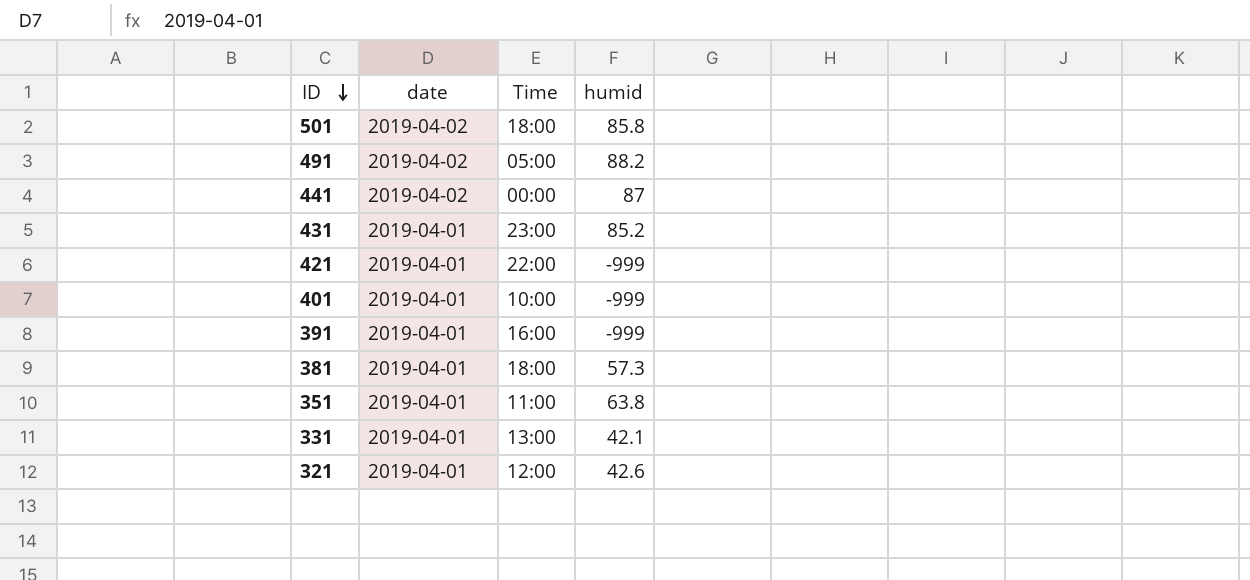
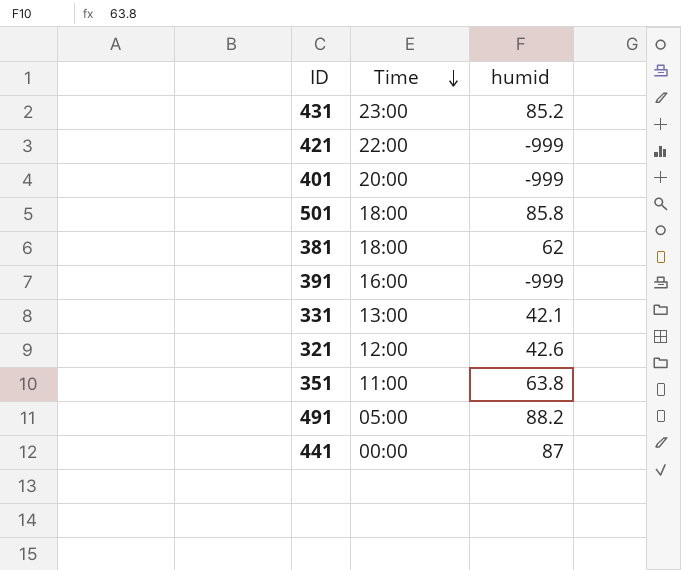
row order: ID descending -> Time descending
column date | position: 2 -> none
401 | Time: 10:00 -> 20:00
381 | humid: 57.3 -> 62

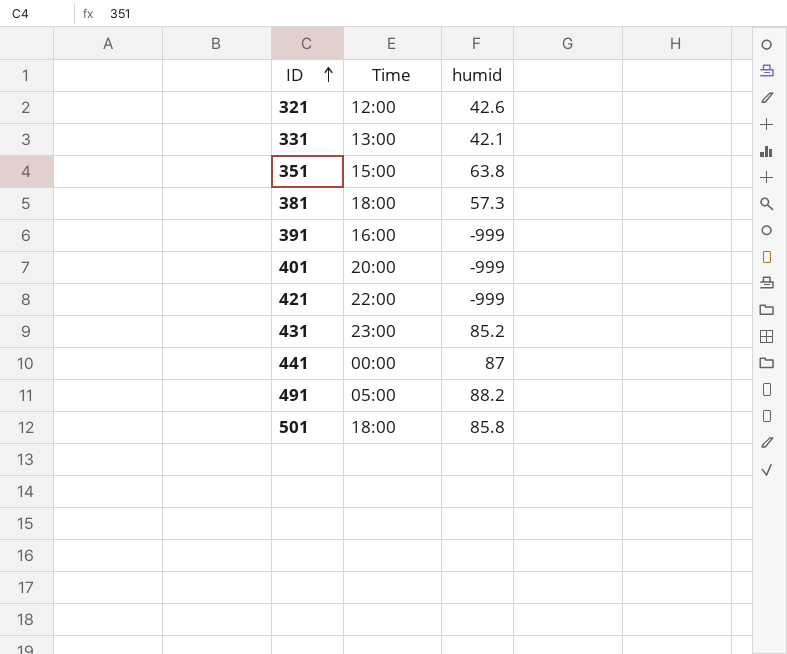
row order: Time descending -> ID ascending
351 | Time: 11:00 -> 15:00
381 | humid: 62 -> 57.3

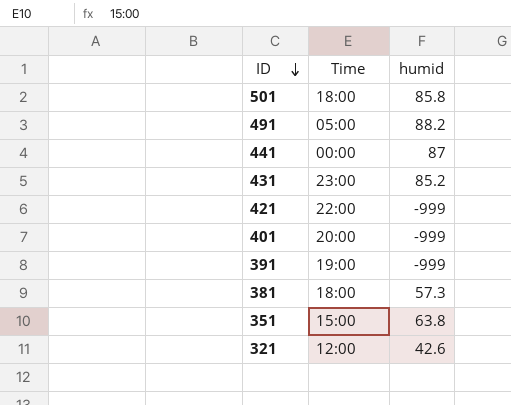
row order: ID ascending -> ID descending
row 331: 13:00 | 42.1 -> none
391 | Time: 16:00 -> 19:00

